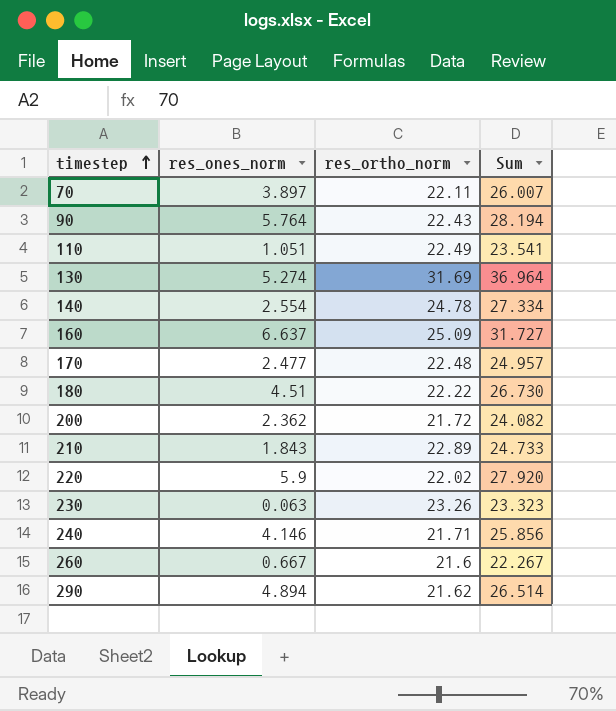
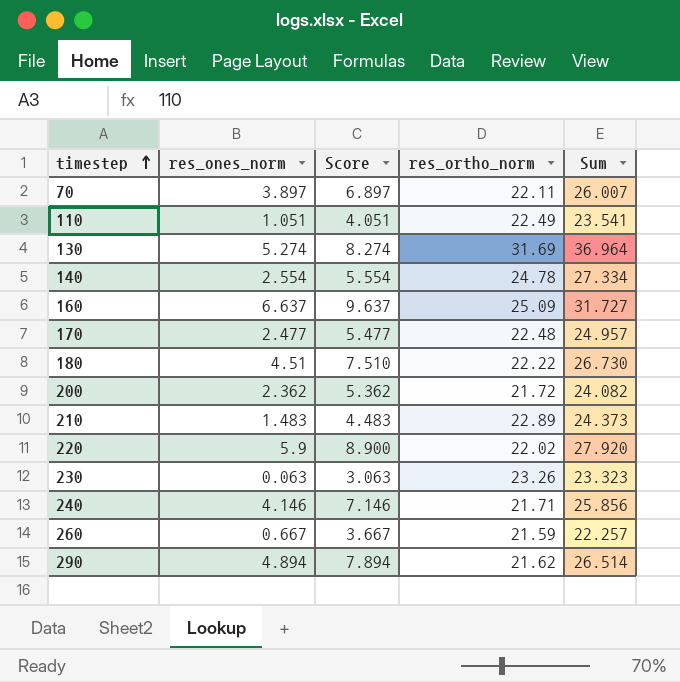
column Score | formula: none -> [res_ones_norm] + 3
row 90: 5.764 | 22.43 | 28.194 -> none
210 | res_ones_norm: 1.843 -> 1.483
210 | Sum: 24.733 -> 24.373
260 | res_ortho_norm: 21.6 -> 21.59
260 | Sum: 22.267 -> 22.257

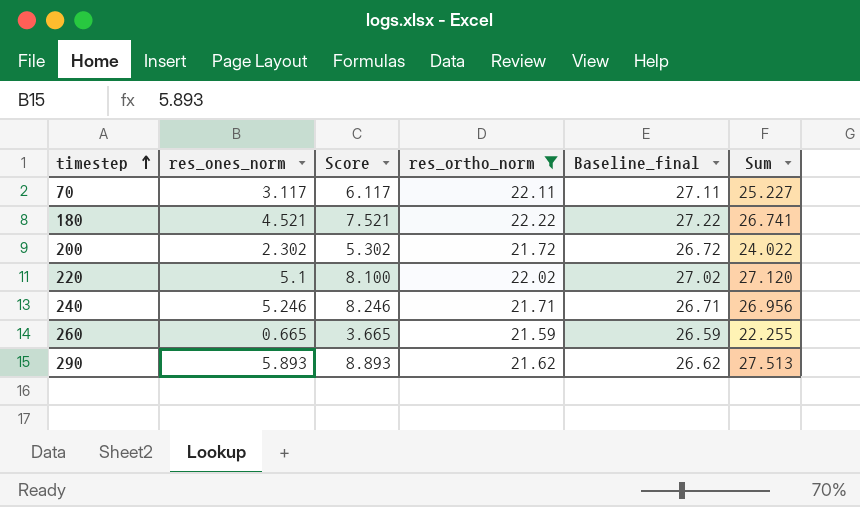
filter: none -> res_ortho_norm <= 22.22
column Baseline_final | formula: none -> [res_ortho_norm] + 5
70 | res_ones_norm: 3.897 -> 3.117
70 | Score: 6.897 -> 6.117
70 | Sum: 26.007 -> 25.227
180 | res_ones_norm: 4.51 -> 4.521
180 | Score: 7.510 -> 7.521
180 | Sum: 26.730 -> 26.741
200 | res_ones_norm: 2.362 -> 2.302
200 | Score: 5.362 -> 5.302
200 | Sum: 24.082 -> 24.022
220 | res_ones_norm: 5.9 -> 5.1
220 | Score: 8.900 -> 8.100
220 | Sum: 27.920 -> 27.120
240 | res_ones_norm: 4.146 -> 5.246
240 | Score: 7.146 -> 8.246
240 | Sum: 25.856 -> 26.956
260 | res_ones_norm: 0.667 -> 0.665
260 | Score: 3.667 -> 3.665
260 | Sum: 22.257 -> 22.255
290 | res_ones_norm: 4.894 -> 5.893
290 | Score: 7.894 -> 8.893
290 | Sum: 26.514 -> 27.513

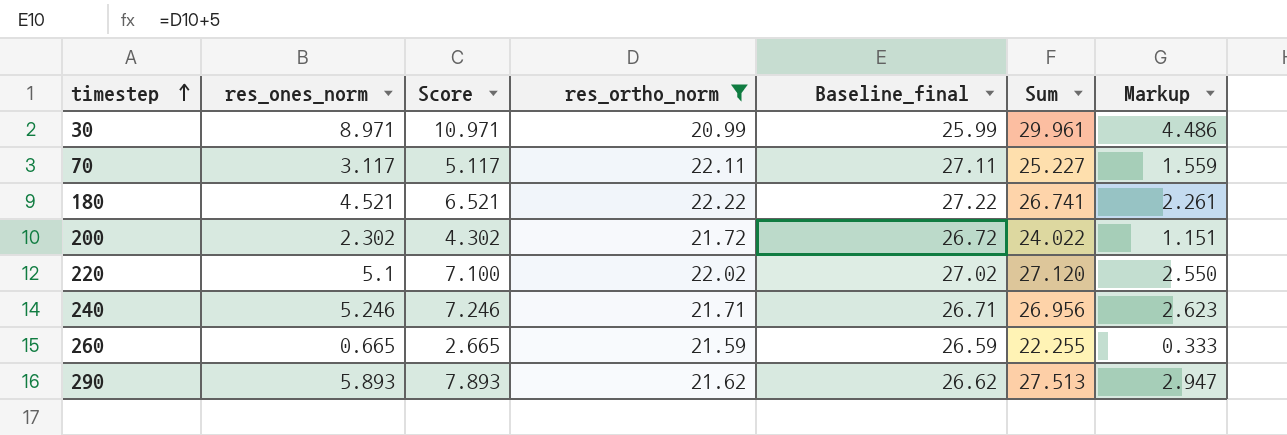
column Score | formula: [res_ones_norm] + 3 -> [res_ones_norm] + 2
column Markup | formula: none -> [res_ones_norm] * 0.5
row 30: none -> 8.971 | 10.971 | 20.99 | 25.99 | 29.961 | 4.486

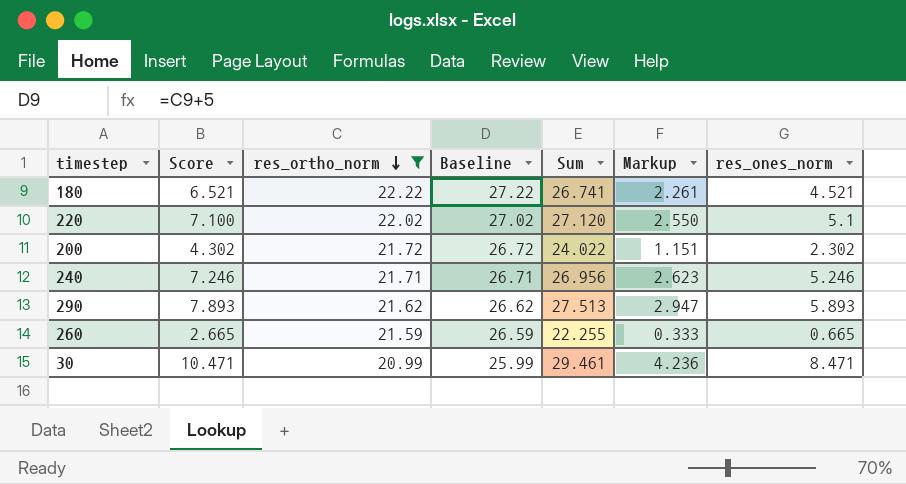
row order: timestep ascending -> res_ortho_norm descending
column name: Baseline_final -> Baseline
column res_ones_norm | position: 2 -> 7
row 70: 3.117 | 5.117 | 22.11 | 27.11 | 25.227 | 1.559 -> none
30 | Score: 10.971 -> 10.471
30 | Sum: 29.961 -> 29.461
30 | Markup: 4.486 -> 4.236
30 | res_ones_norm: 8.971 -> 8.471

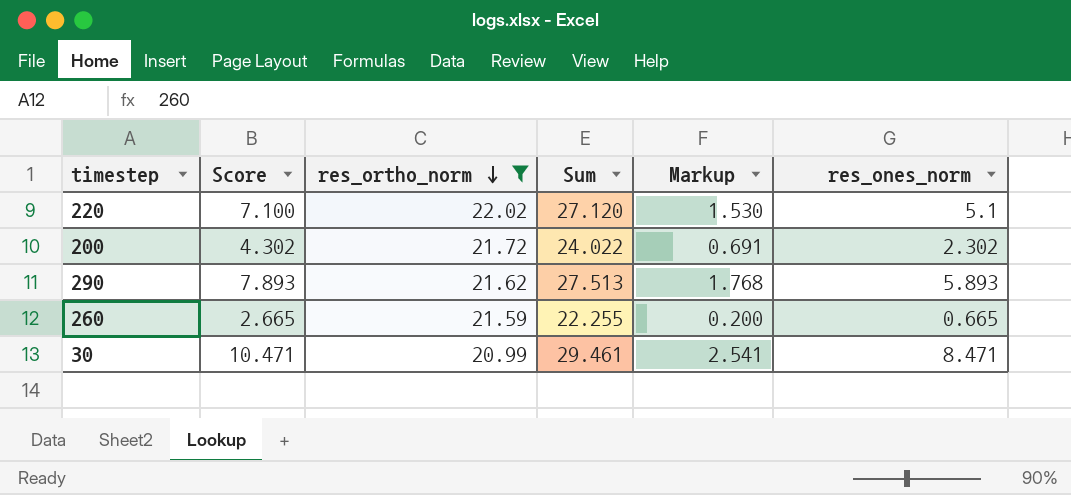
column Baseline | formula: [res_ortho_norm] + 5 -> none
column Markup | formula: [res_ones_norm] * 0.5 -> [res_ones_norm] * 0.3
row 180: 6.521 | 22.22 | 27.22 | 26.741 | 2.261 | 4.521 -> none
row 240: 7.246 | 21.71 | 26.71 | 26.956 | 2.623 | 5.246 -> none

